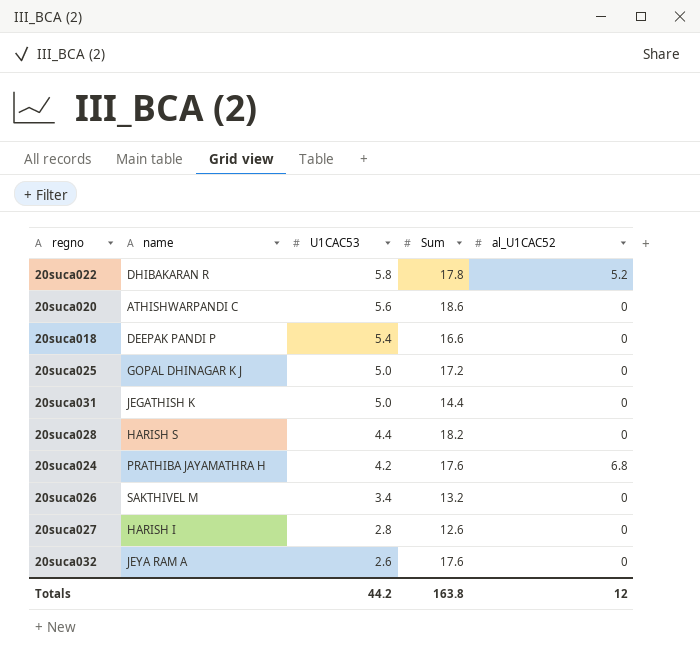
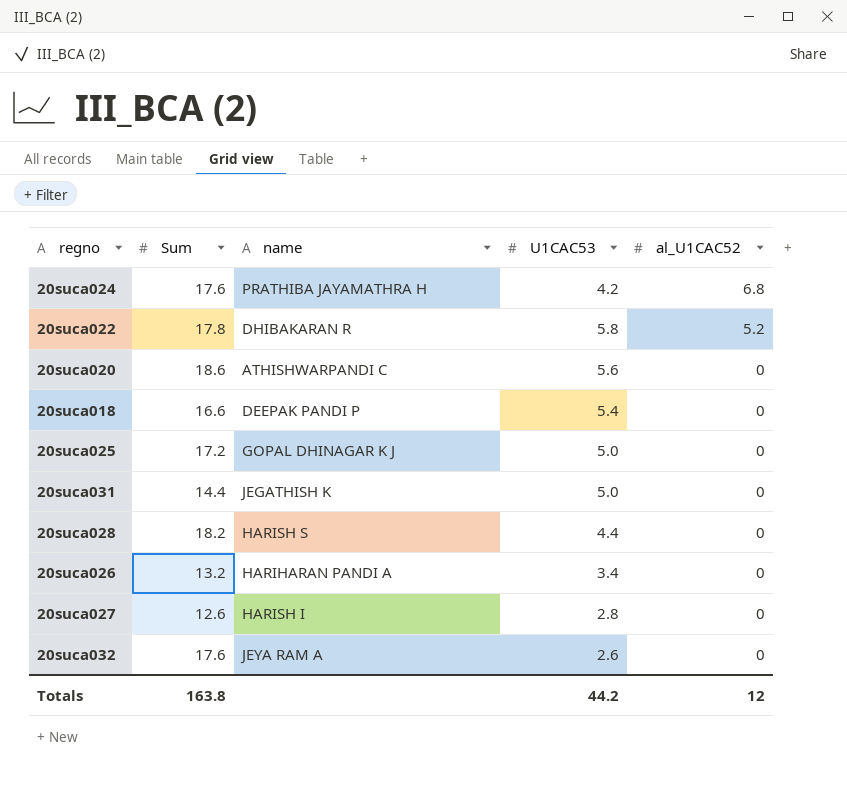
row order: U1CAC53 descending -> al_U1CAC52 descending
column Sum | position: 4 -> 2
20suca026 | name: SAKTHIVEL M -> HARIHARAN PANDI A

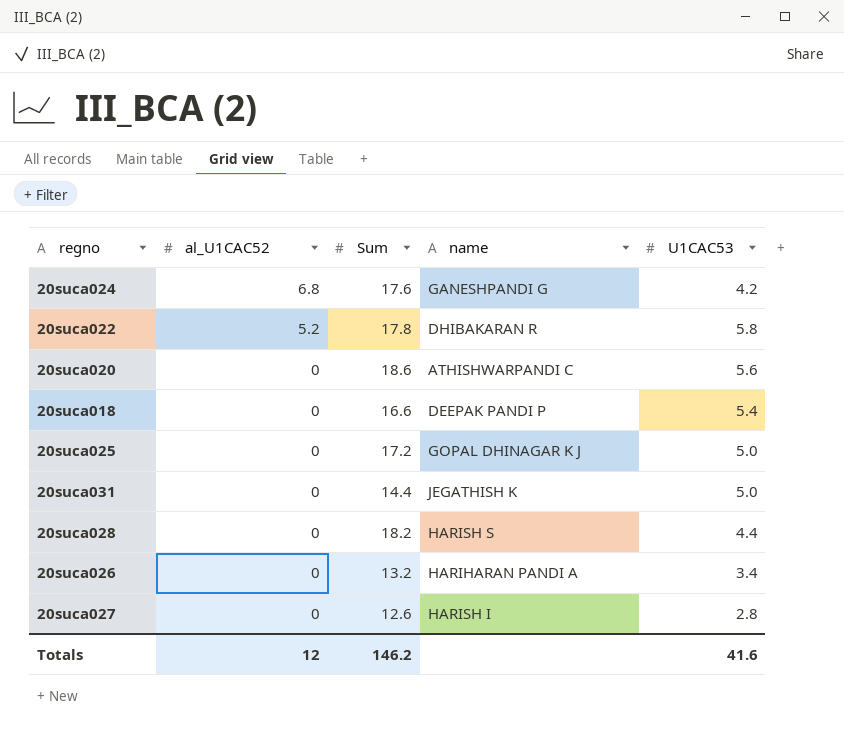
column al_U1CAC52 | position: 5 -> 2
row 20suca032: 17.6 | JEYA RAM A | 2.6 | 0 -> none
20suca024 | name: PRATHIBA JAYAMATHRA H -> GANESHPANDI G
Totals | Sum: 163.8 -> 146.2
Totals | U1CAC53: 44.2 -> 41.6

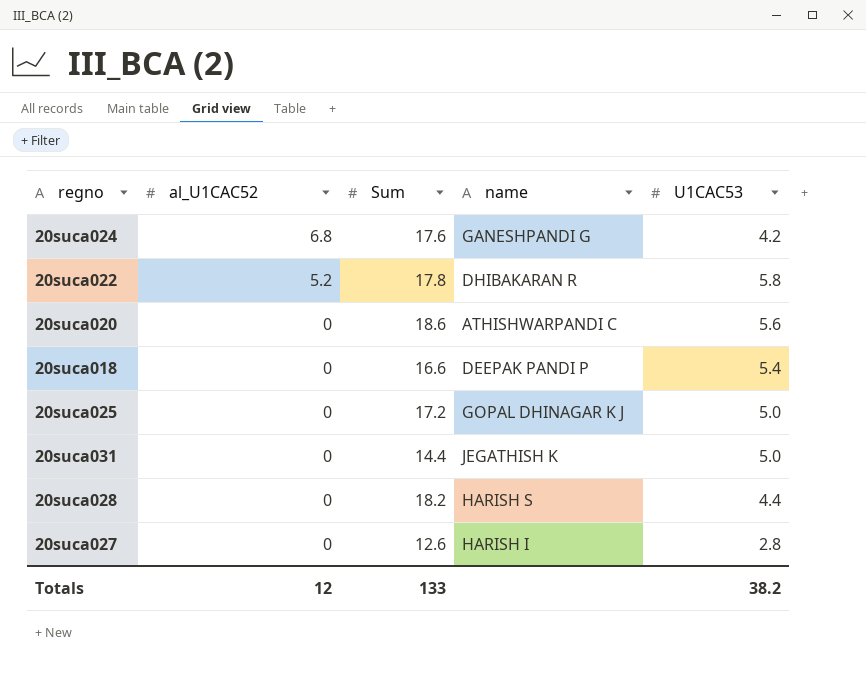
row 20suca026: 0 | 13.2 | HARIHARAN PANDI A | 3.4 -> none
Totals | Sum: 146.2 -> 133
Totals | U1CAC53: 41.6 -> 38.2

